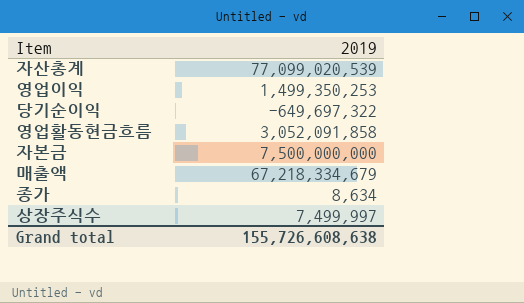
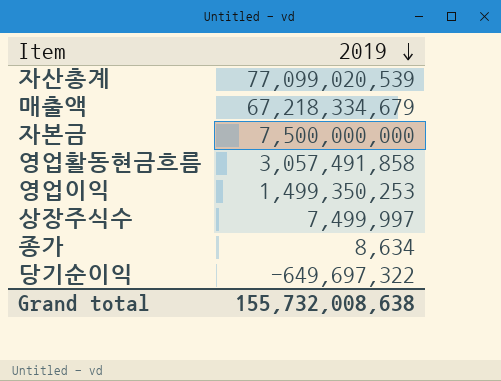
row order: none -> 2019 descending
영업활동현금흐름 | 2019: 3,052,091,858 -> 3,057,491,858
Grand total | 2019: 155,726,608,638 -> 155,732,008,638

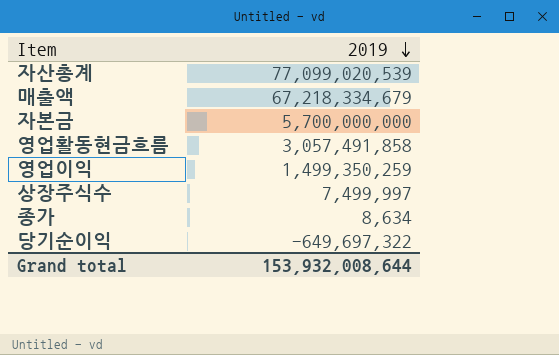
자본금 | 2019: 7,500,000,000 -> 5,700,000,000
영업이익 | 2019: 1,499,350,253 -> 1,499,350,259
Grand total | 2019: 155,732,008,638 -> 153,932,008,644

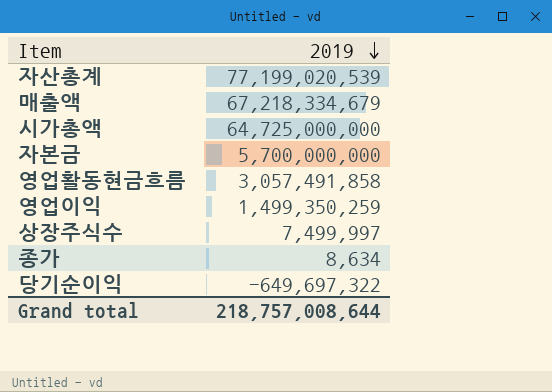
자산총계 | 2019: 77,099,020,539 -> 77,199,020,539
row 시가총액: none -> 64,725,000,000
Grand total | 2019: 153,932,008,644 -> 218,757,008,644

